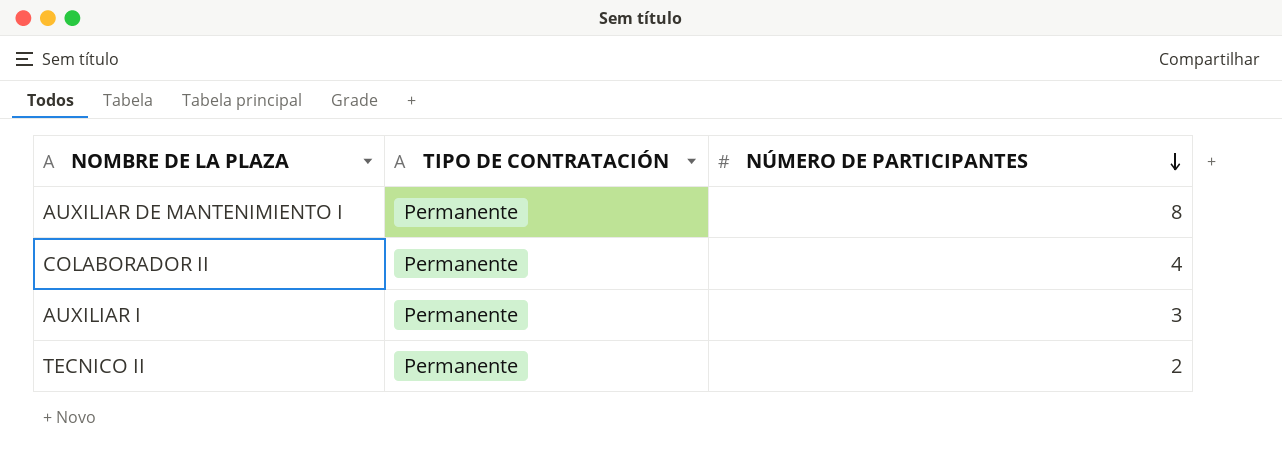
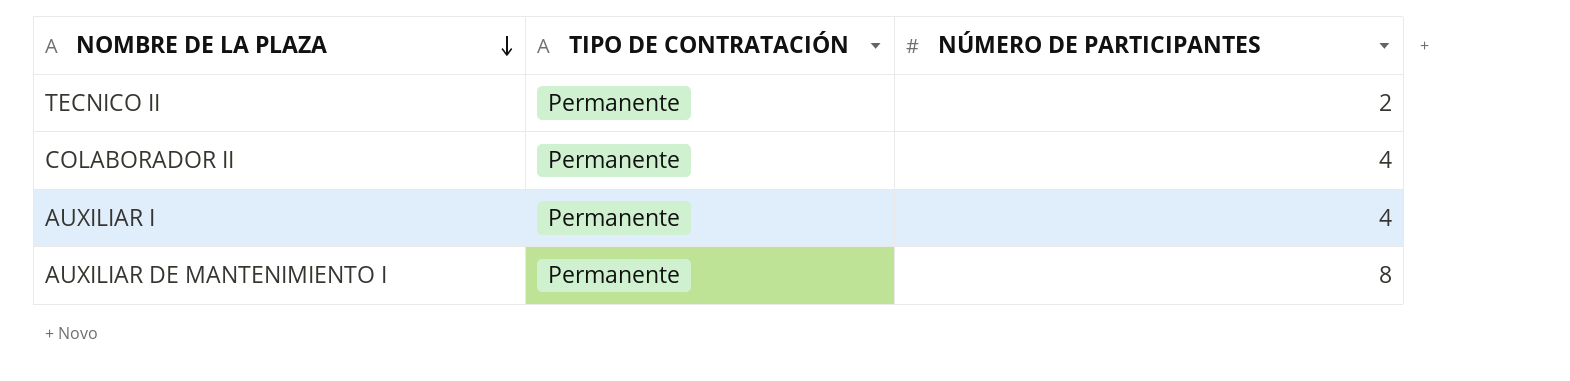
row order: NÚMERO DE PARTICIPANTES descending -> NOMBRE DE LA PLAZA descending
AUXILIAR I | NÚMERO DE PARTICIPANTES: 3 -> 4

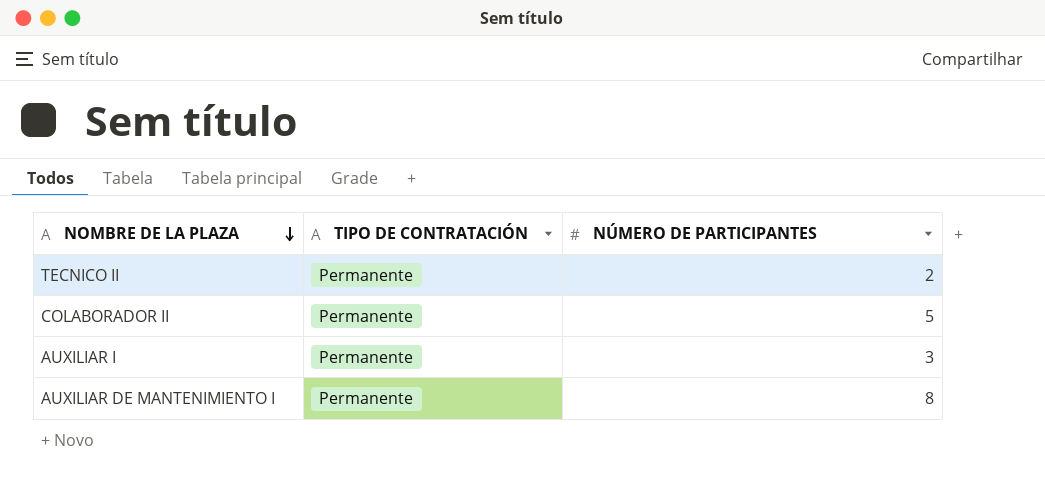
COLABORADOR II | NÚMERO DE PARTICIPANTES: 4 -> 5
AUXILIAR I | NÚMERO DE PARTICIPANTES: 4 -> 3

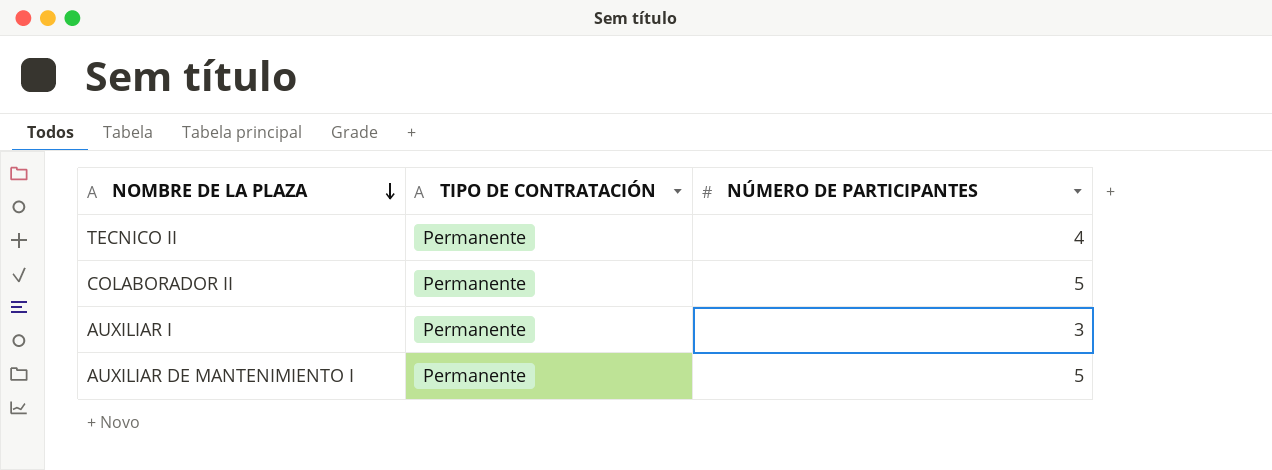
TECNICO II | NÚMERO DE PARTICIPANTES: 2 -> 4
AUXILIAR DE MANTENIMIENTO I | NÚMERO DE PARTICIPANTES: 8 -> 5

